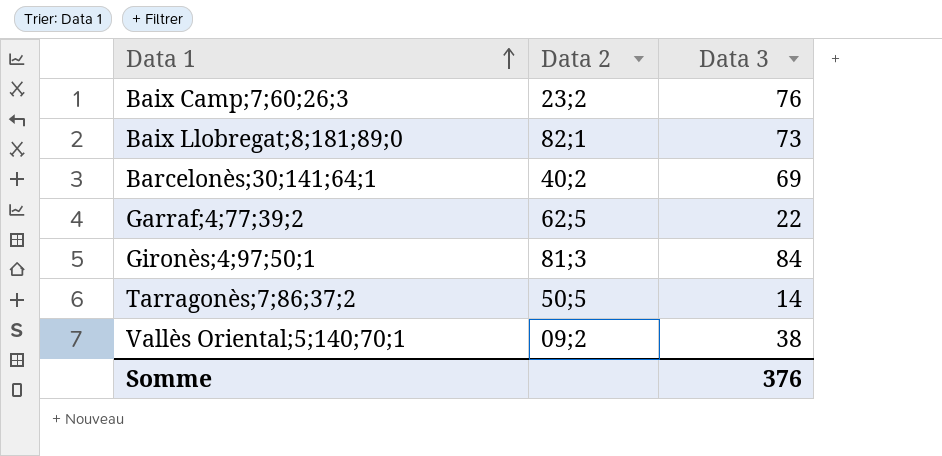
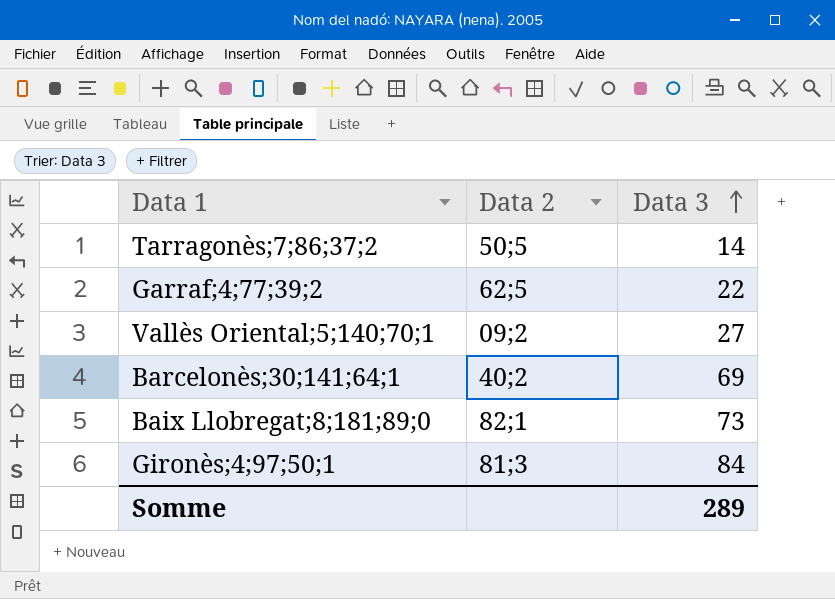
row order: Data 1 ascending -> Data 3 ascending
row Baix Camp;7;60;26;3: 23;2 | 76 -> none
Vallès Oriental;5;140;70;1 | Data 3: 38 -> 27
Somme | Data 3: 376 -> 289

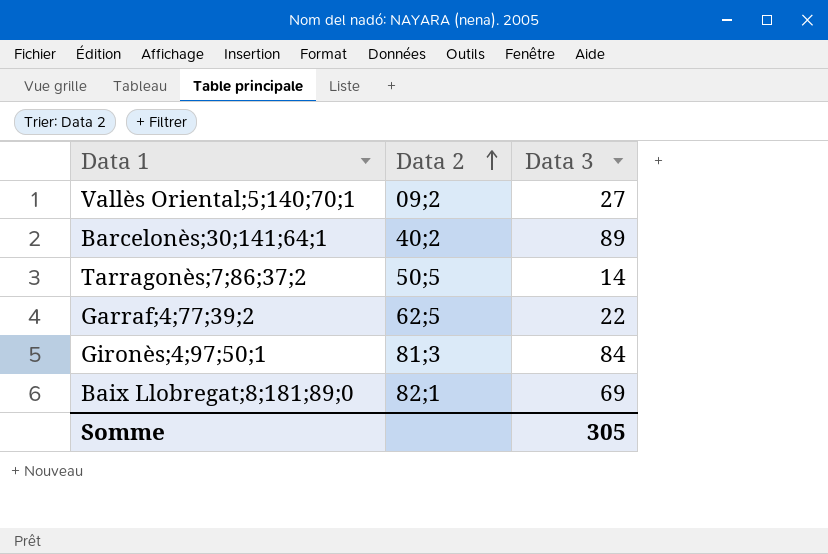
row order: Data 3 ascending -> Data 2 ascending
Barcelonès;30;141;64;1 | Data 3: 69 -> 89
Baix Llobregat;8;181;89;0 | Data 3: 73 -> 69
Somme | Data 3: 289 -> 305

